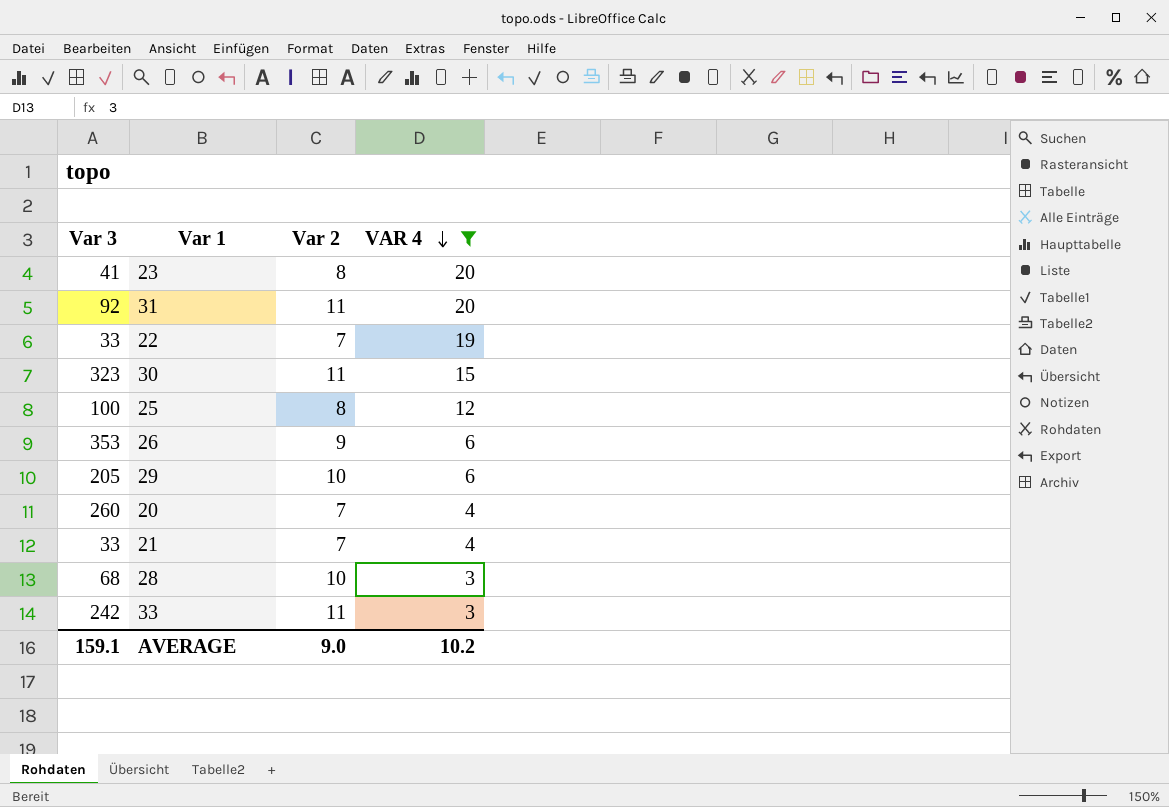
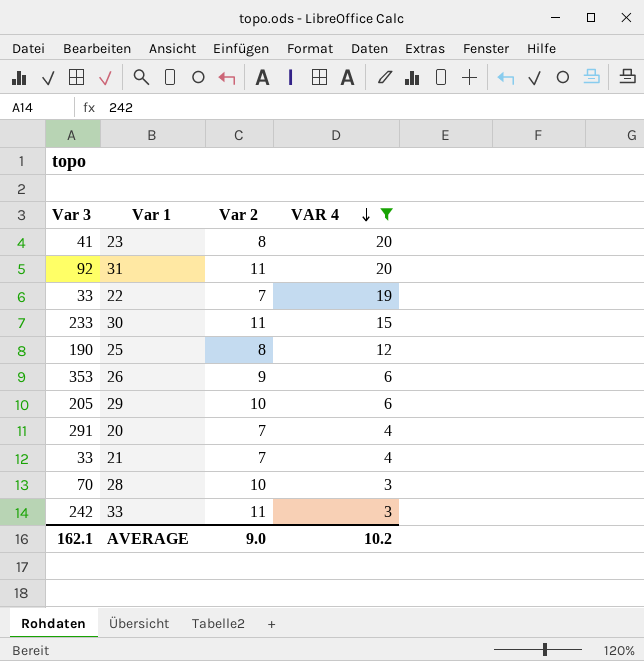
30 | Var 3: 323 -> 233
25 | Var 3: 100 -> 190
20 | Var 3: 260 -> 291
28 | Var 3: 68 -> 70
AVERAGE | Var 3: 159.1 -> 162.1

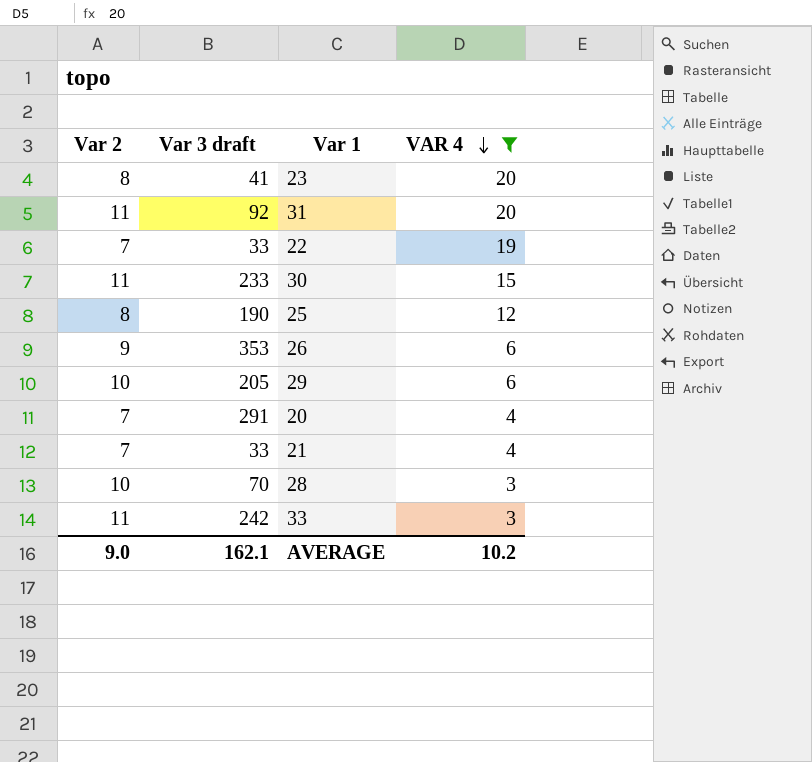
column Var 2 | position: 3 -> 1
column name: Var 3 -> Var 3 draft

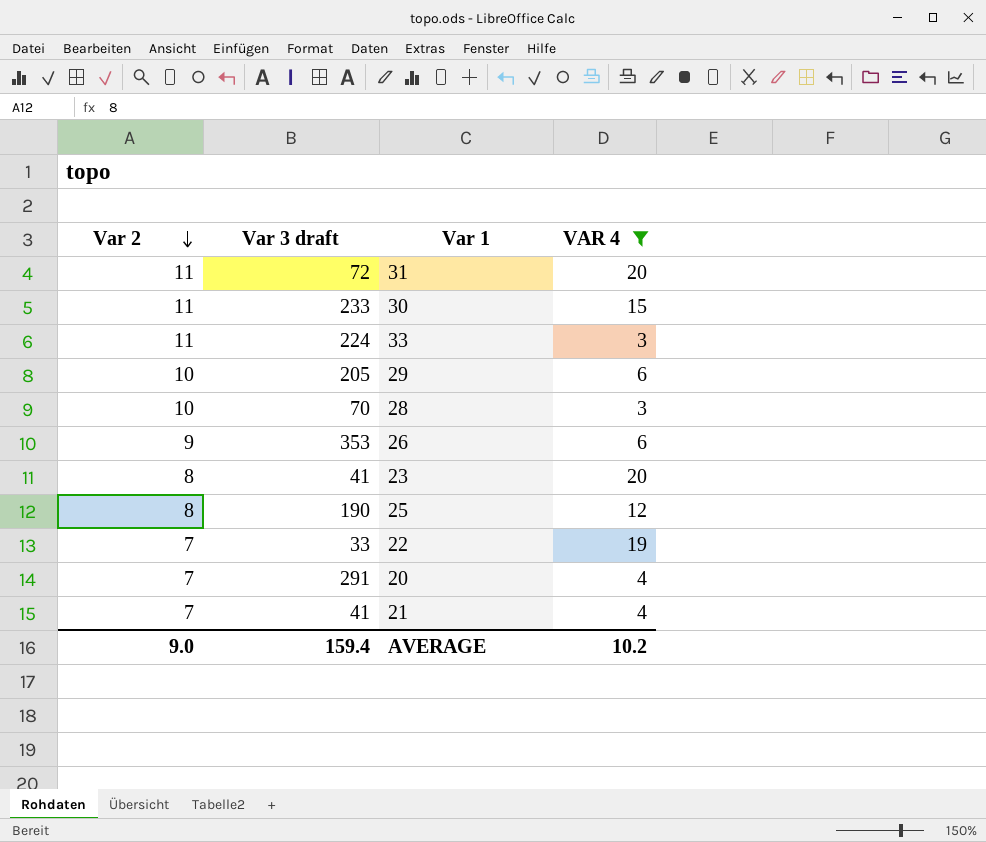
row order: VAR 4 descending -> Var 2 descending
31 | Var 3 draft: 92 -> 72
33 | Var 3 draft: 242 -> 224
21 | Var 3 draft: 33 -> 41
AVERAGE | Var 3 draft: 162.1 -> 159.4

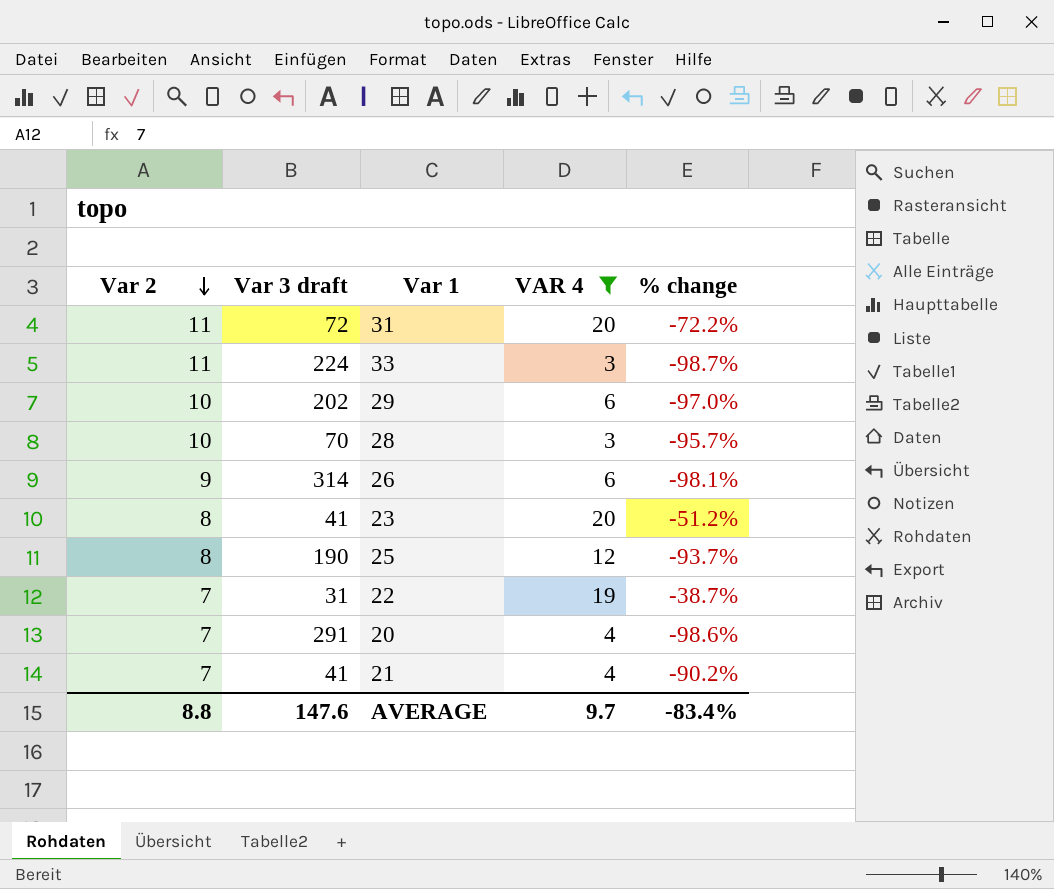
column % change | formula: none -> ([VAR 4] - [Var 3 draft]) / [Var 3 draft]
row 30: 11 | 233 | 15 -> none
29 | Var 3 draft: 205 -> 202
26 | Var 3 draft: 353 -> 314
22 | Var 3 draft: 33 -> 31
AVERAGE | Var 2: 9.0 -> 8.8
AVERAGE | Var 3 draft: 159.4 -> 147.6
AVERAGE | VAR 4: 10.2 -> 9.7

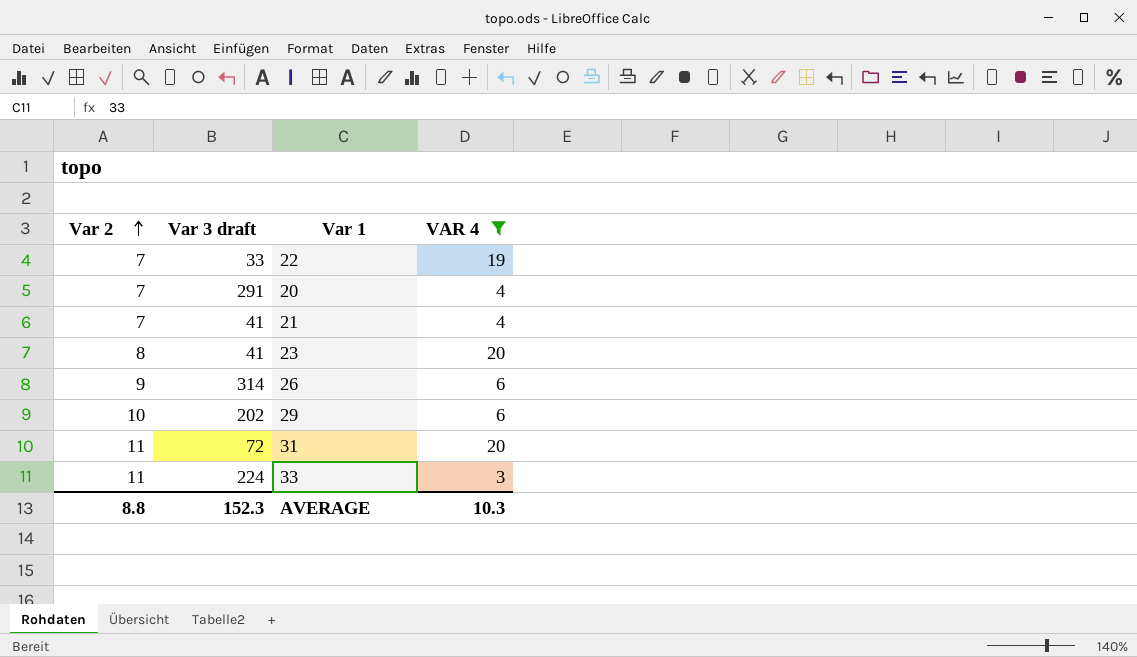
row order: Var 2 descending -> Var 2 ascending
column % change | formula: ([VAR 4] - [Var 3 draft]) / [Var 3 draft] -> none
row 28: 10 | 70 | 3 | -95.7% -> none
row 25: 8 | 190 | 12 | -93.7% -> none
22 | Var 3 draft: 31 -> 33
AVERAGE | Var 3 draft: 147.6 -> 152.3
AVERAGE | VAR 4: 9.7 -> 10.3

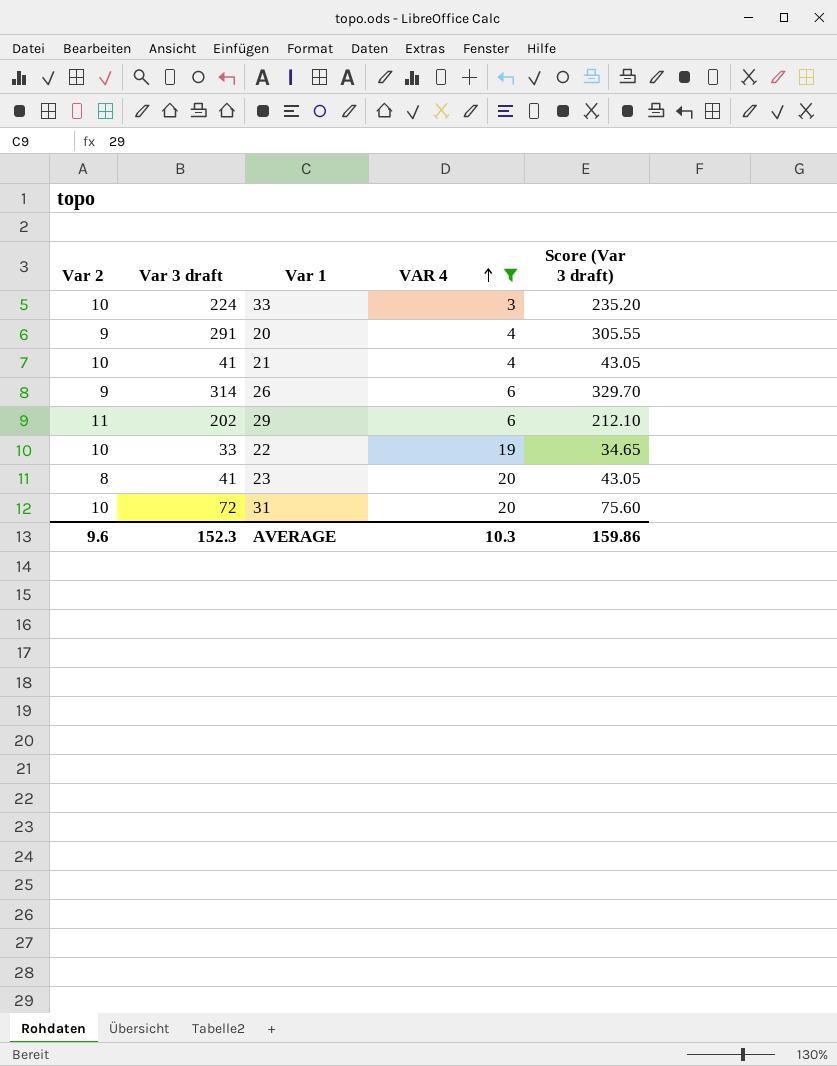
row order: Var 2 ascending -> VAR 4 ascending
column Score (Var 3 draft) | formula: none -> [Var 3 draft] * 1.05
33 | Var 2: 11 -> 10
20 | Var 2: 7 -> 9
21 | Var 2: 7 -> 10
29 | Var 2: 10 -> 11
22 | Var 2: 7 -> 10
31 | Var 2: 11 -> 10
AVERAGE | Var 2: 8.8 -> 9.6

